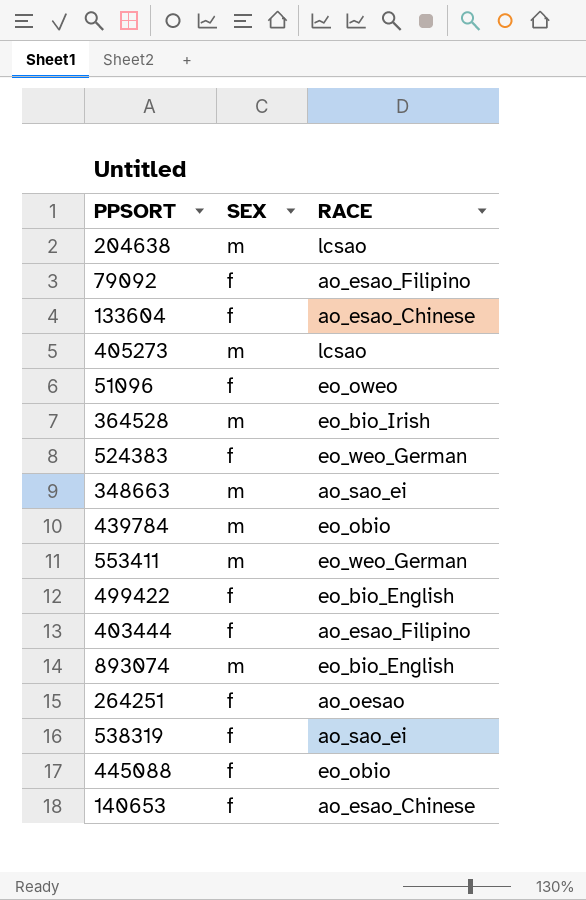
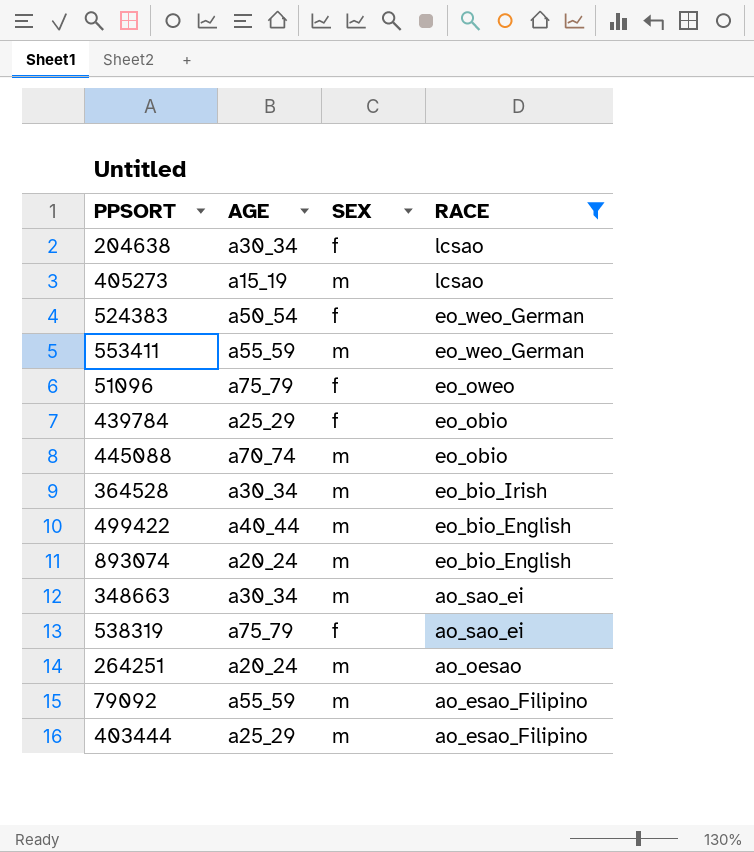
filter: none -> RACE != ao_esao_Chinese
row order: none -> RACE descending
column AGE | position: none -> 2
204638 | SEX: m -> f
439784 | SEX: m -> f
445088 | SEX: f -> m
499422 | SEX: f -> m
264251 | SEX: f -> m
79092 | SEX: f -> m
403444 | SEX: f -> m

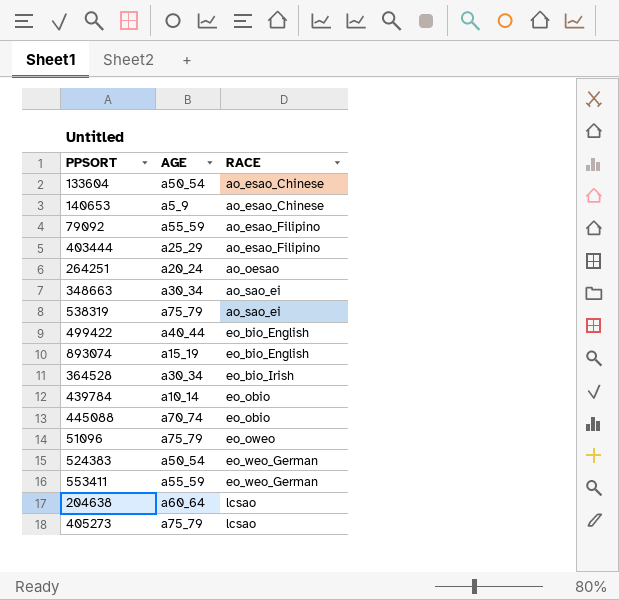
filter: RACE != ao_esao_Chinese -> none
row order: RACE descending -> RACE ascending
column SEX | position: 3 -> none
893074 | AGE: a20_24 -> a15_19
439784 | AGE: a25_29 -> a10_14
204638 | AGE: a30_34 -> a60_64
405273 | AGE: a15_19 -> a75_79

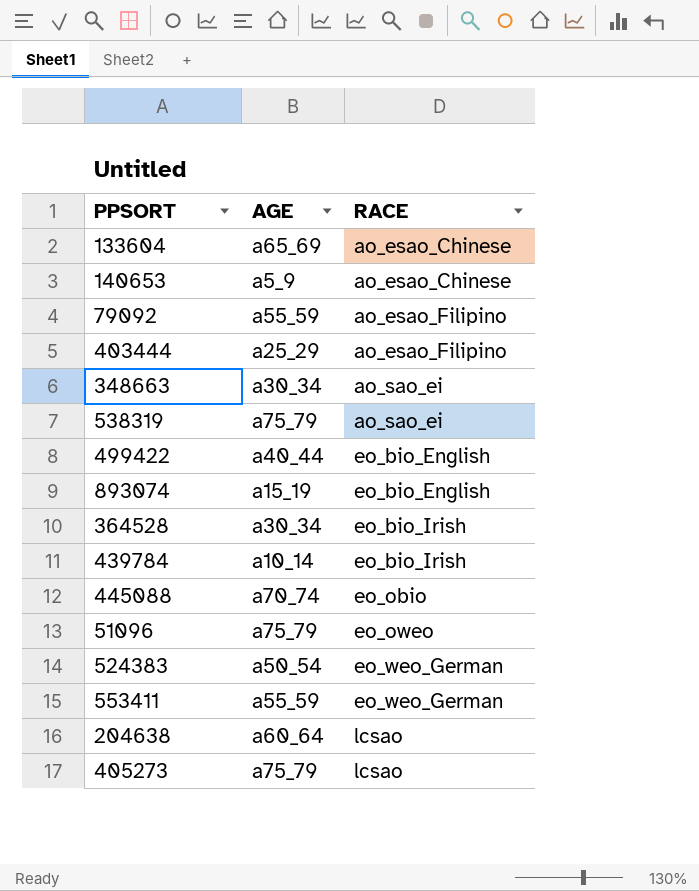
row 264251: a20_24 | ao_oesao -> none
133604 | AGE: a50_54 -> a65_69
439784 | RACE: eo_obio -> eo_bio_Irish

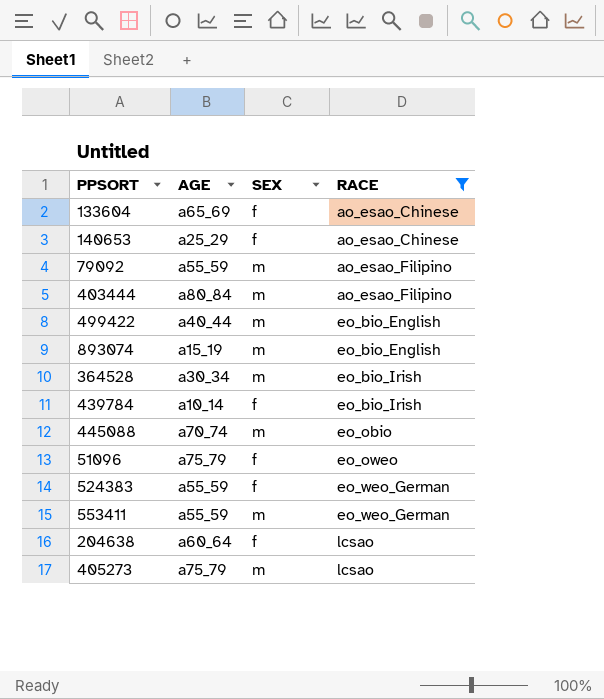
filter: none -> RACE != ao_sao_ei
column SEX | position: none -> 3
140653 | AGE: a5_9 -> a25_29
403444 | AGE: a25_29 -> a80_84
524383 | AGE: a50_54 -> a55_59

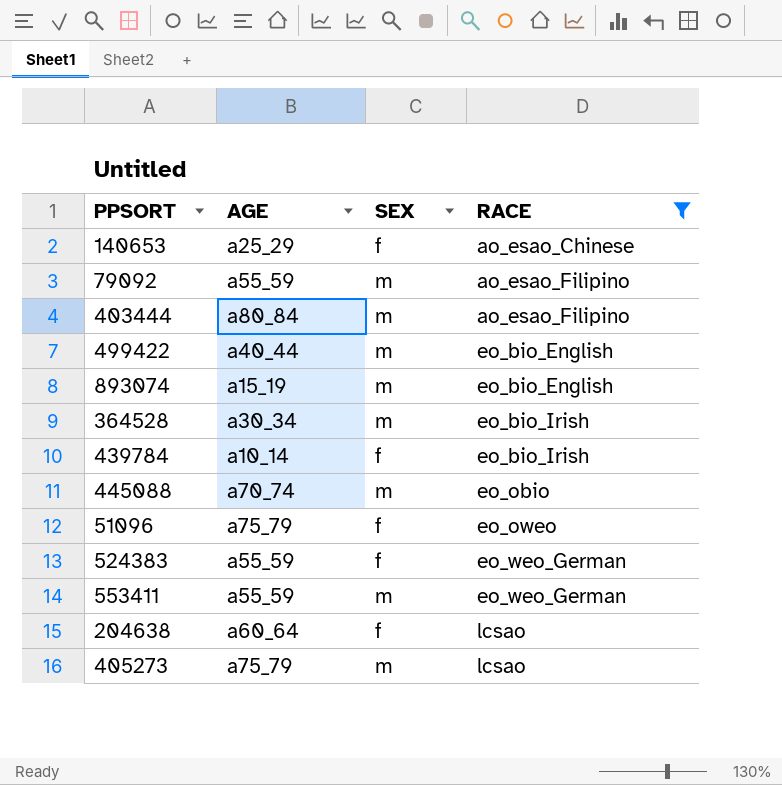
row 133604: a65_69 | f | ao_esao_Chinese -> none

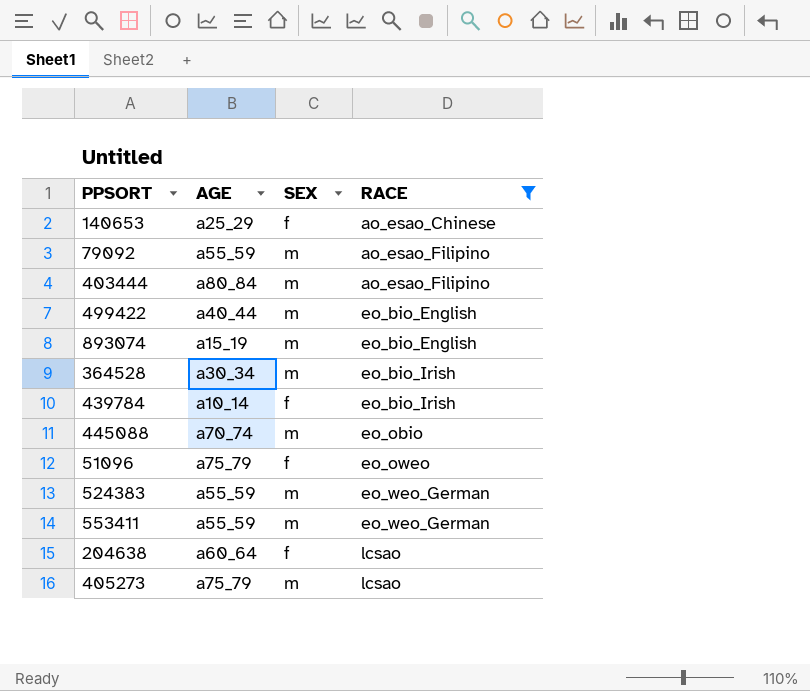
524383 | SEX: f -> m

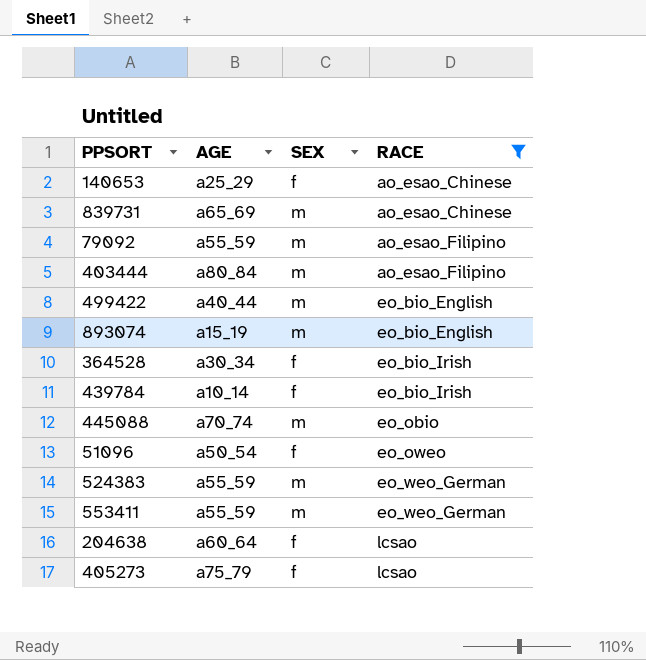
row 839731: none -> a65_69 | m | ao_esao_Chinese
364528 | SEX: m -> f
51096 | AGE: a75_79 -> a50_54
405273 | SEX: m -> f

